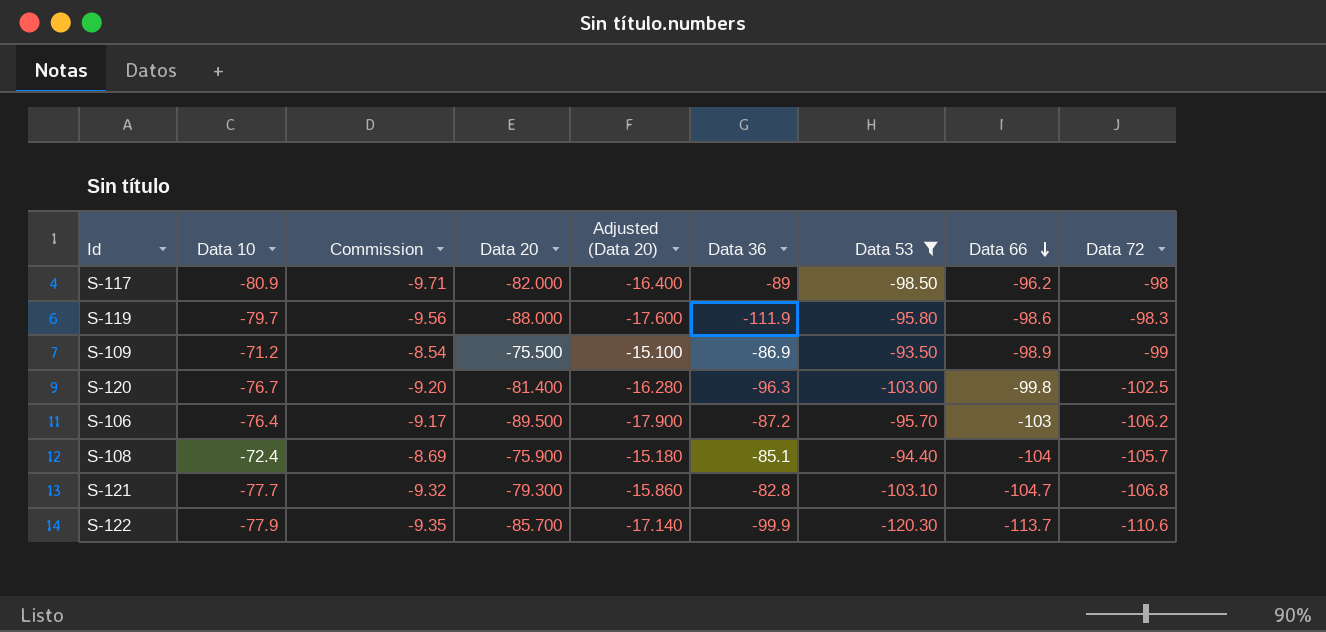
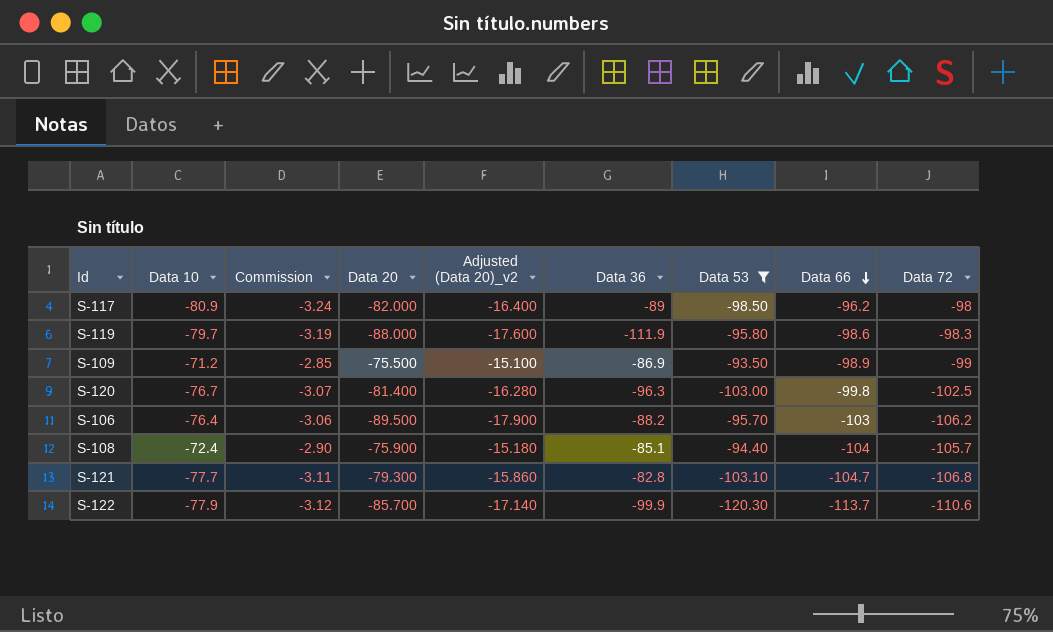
column Commission | formula: [Data 10] * 0.12 -> [Data 10] * 0.04
column name: Adjusted (Data 20) -> Adjusted (Data 20)_v2
S-106 | Data 36: -87.2 -> -88.2

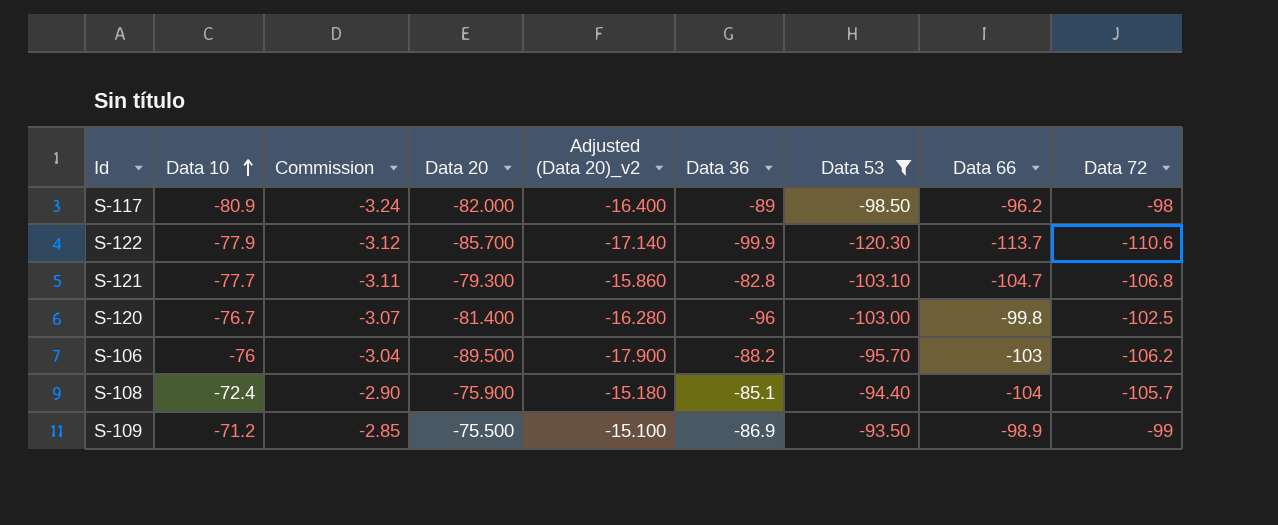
row order: Data 66 descending -> Data 10 ascending
row S-119: -79.7 | -3.19 | -88.000 | -17.600 | -111.9 | -95.80 | -98.6 | -98.3 -> none
S-120 | Data 36: -96.3 -> -96
S-106 | Data 10: -76.4 -> -76
S-106 | Commission: -3.06 -> -3.04

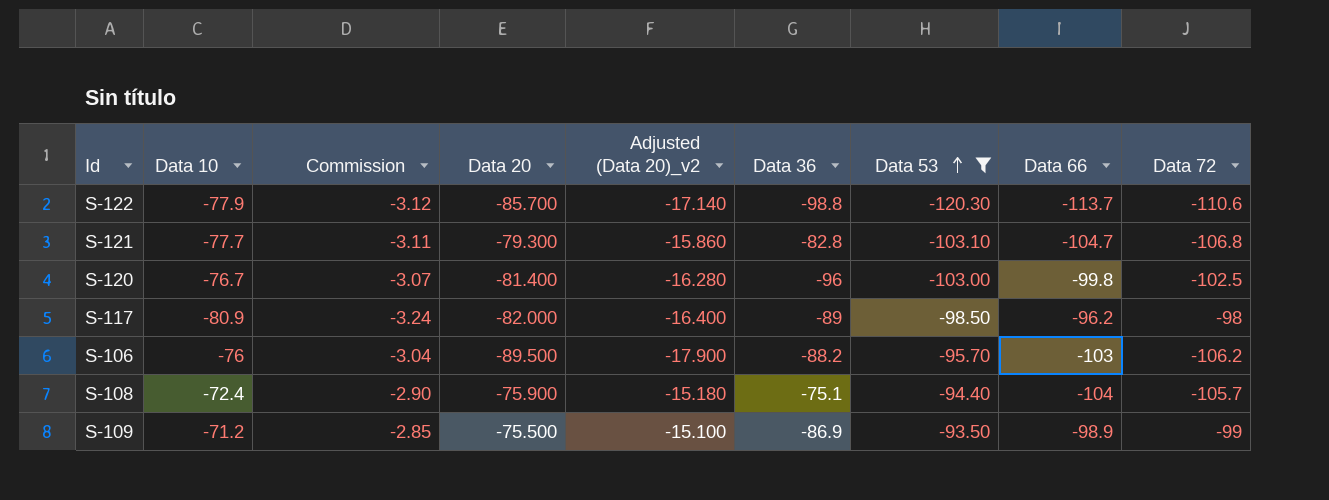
row order: Data 10 ascending -> Data 53 ascending
S-122 | Data 36: -99.9 -> -98.8
S-108 | Data 36: -85.1 -> -75.1

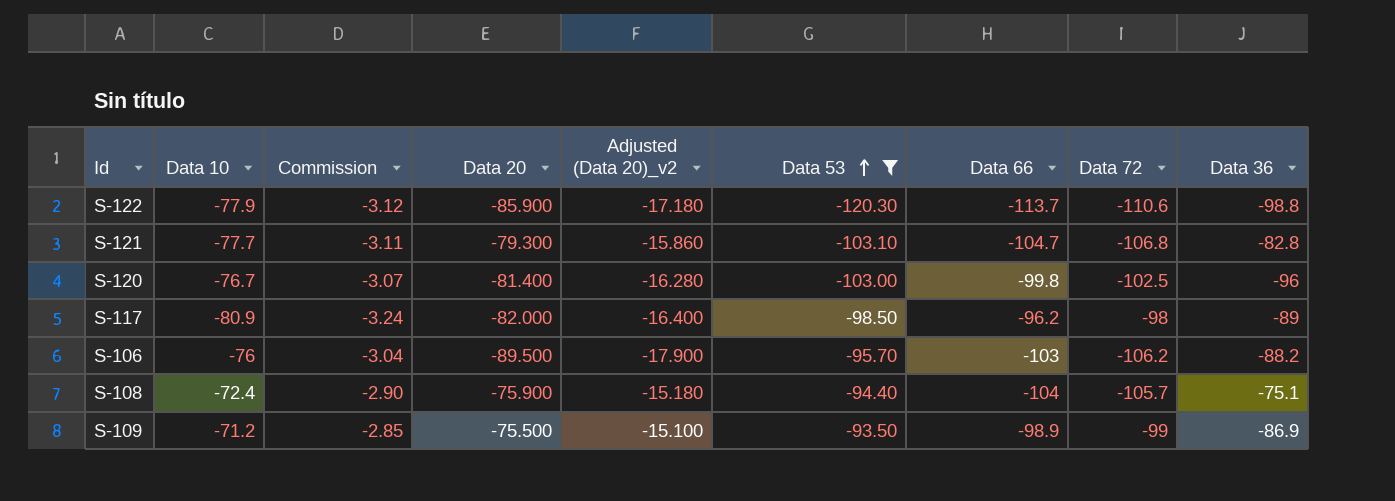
column Data 36 | position: 6 -> 9
S-122 | Data 20: -85.700 -> -85.900
S-122 | Adjusted (Data 20)_v2: -17.140 -> -17.180

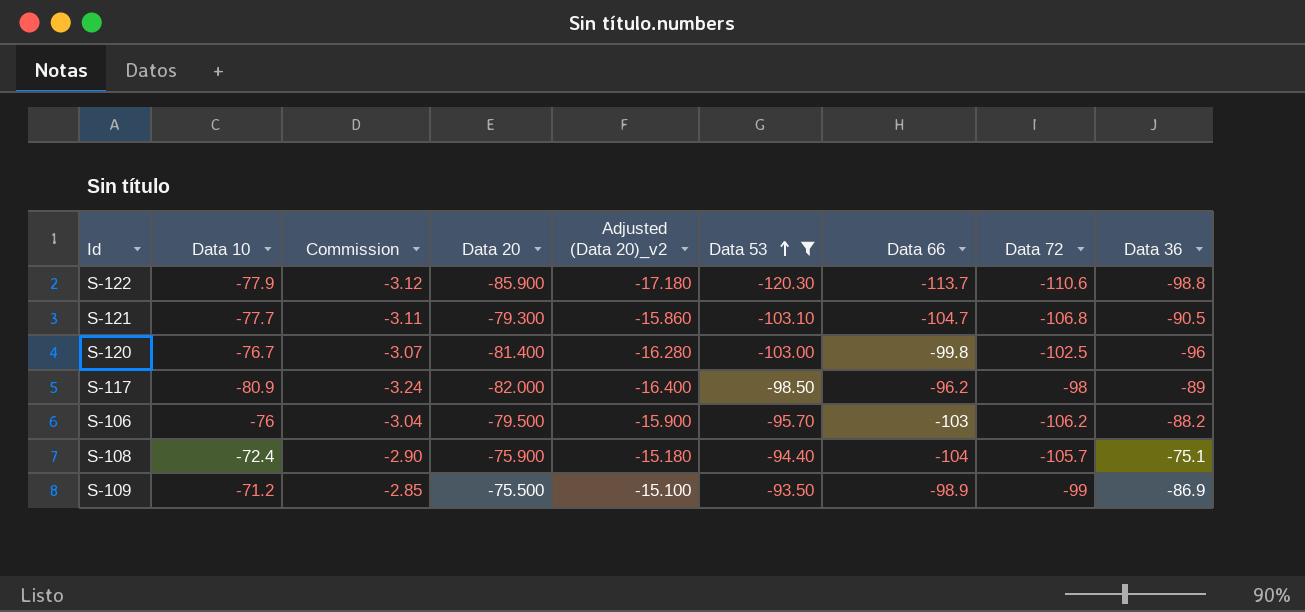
S-121 | Data 36: -82.8 -> -90.5
S-106 | Data 20: -89.500 -> -79.500
S-106 | Adjusted (Data 20)_v2: -17.900 -> -15.900

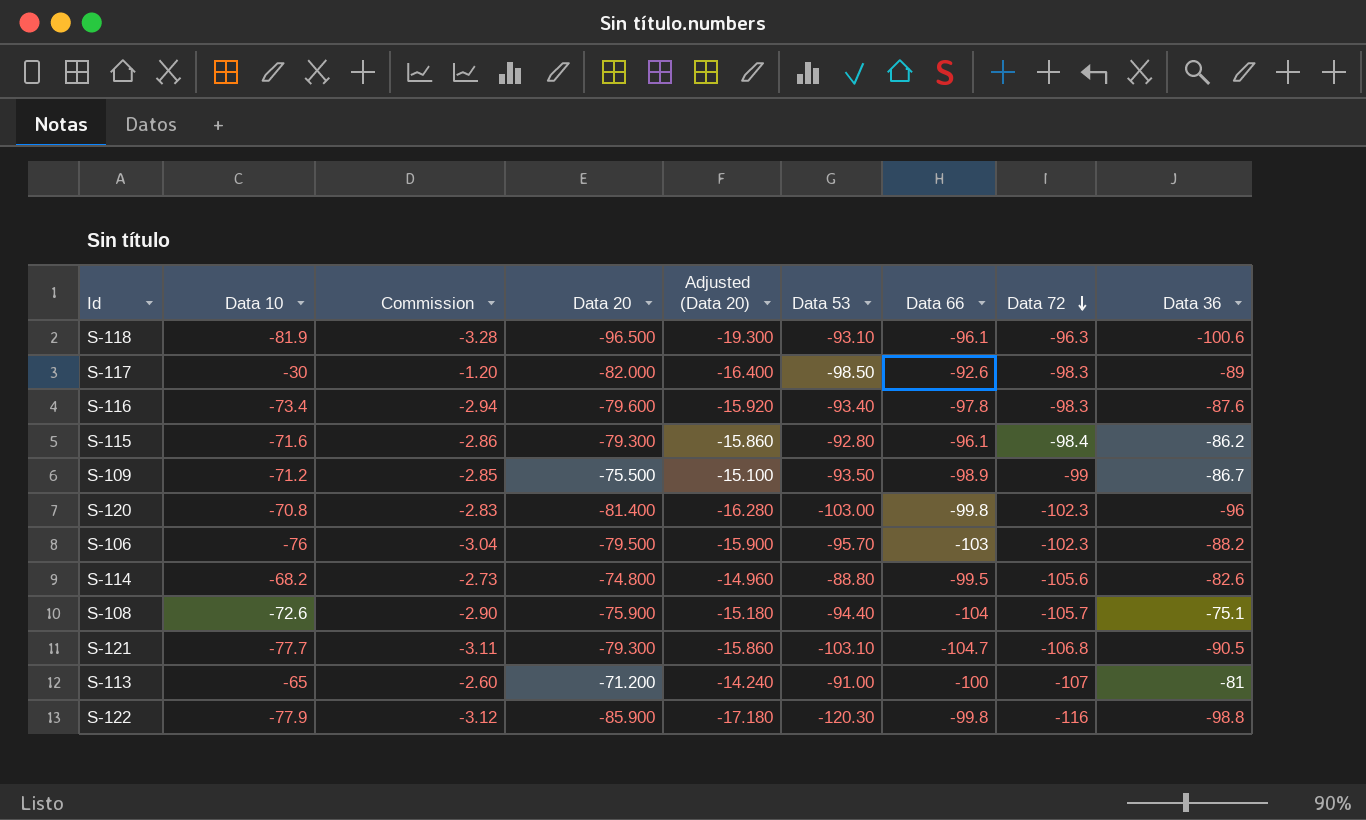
filter: Data 53 <= -93.50 -> none
row order: Data 53 ascending -> Data 72 descending
column name: Adjusted (Data 20)_v2 -> Adjusted (Data 20)
S-117 | Data 10: -80.9 -> -30
S-117 | Commission: -3.24 -> -1.20
S-117 | Data 66: -96.2 -> -92.6
S-117 | Data 72: -98 -> -98.3
S-109 | Data 36: -86.9 -> -86.7
S-120 | Data 10: -76.7 -> -70.8
S-120 | Commission: -3.07 -> -2.83
S-120 | Data 72: -102.5 -> -102.3
S-106 | Data 72: -106.2 -> -102.3
S-108 | Data 10: -72.4 -> -72.6
S-122 | Data 66: -113.7 -> -99.8
S-122 | Data 72: -110.6 -> -116

